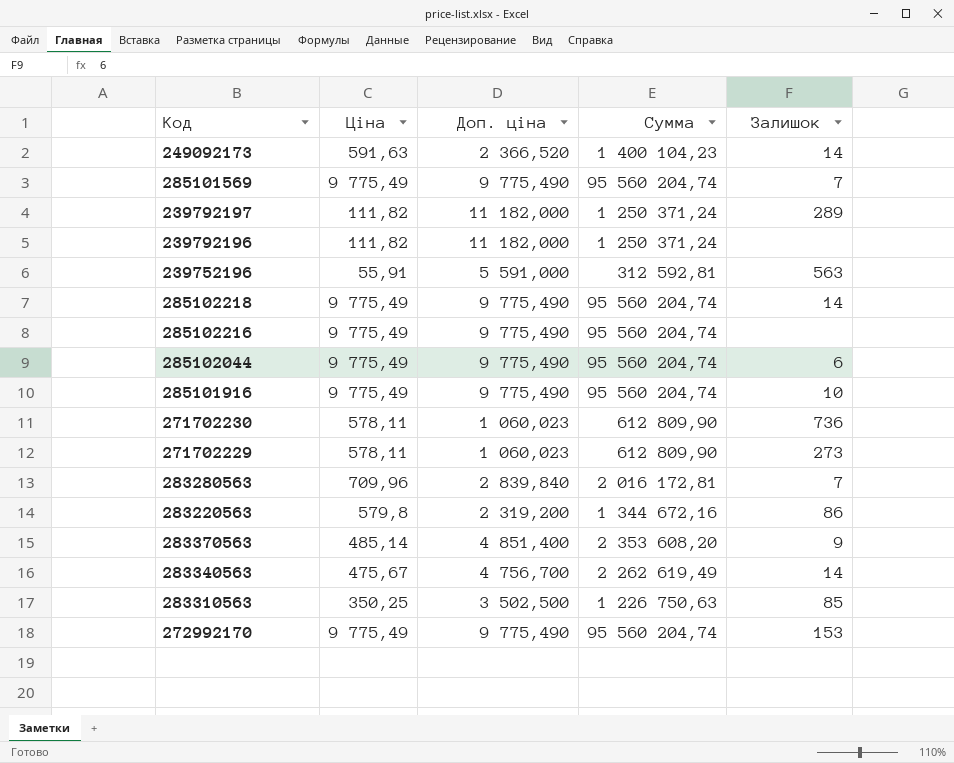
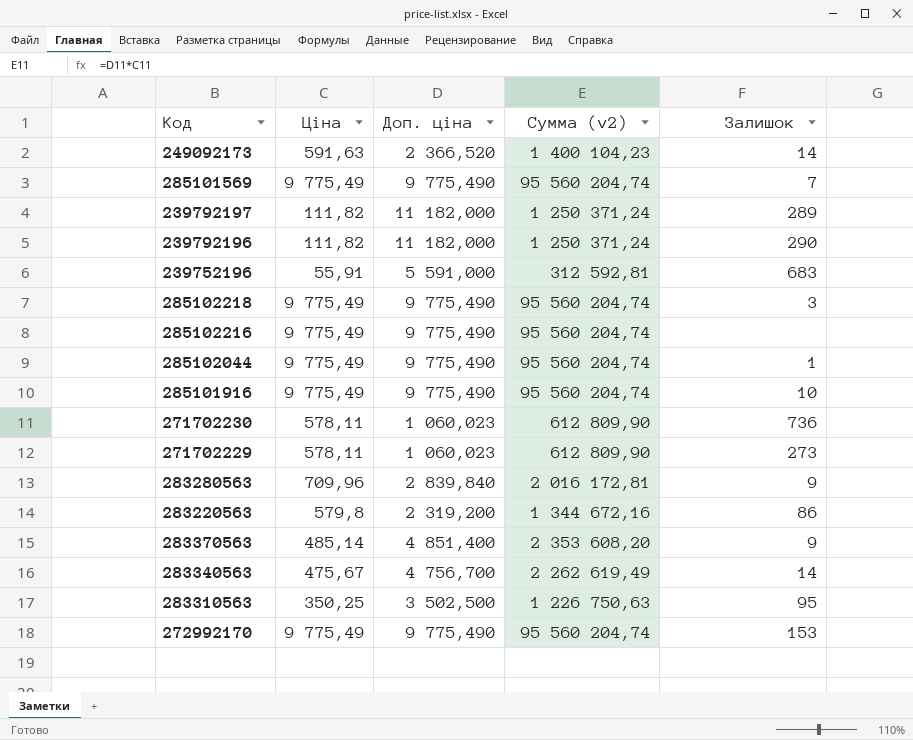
column name: Сумма -> Сумма (v2)
239792196 | Залишок: none -> 290
239752196 | Залишок: 563 -> 683
285102218 | Залишок: 14 -> 3
285102044 | Залишок: 6 -> 1
283280563 | Залишок: 7 -> 9
283310563 | Залишок: 85 -> 95

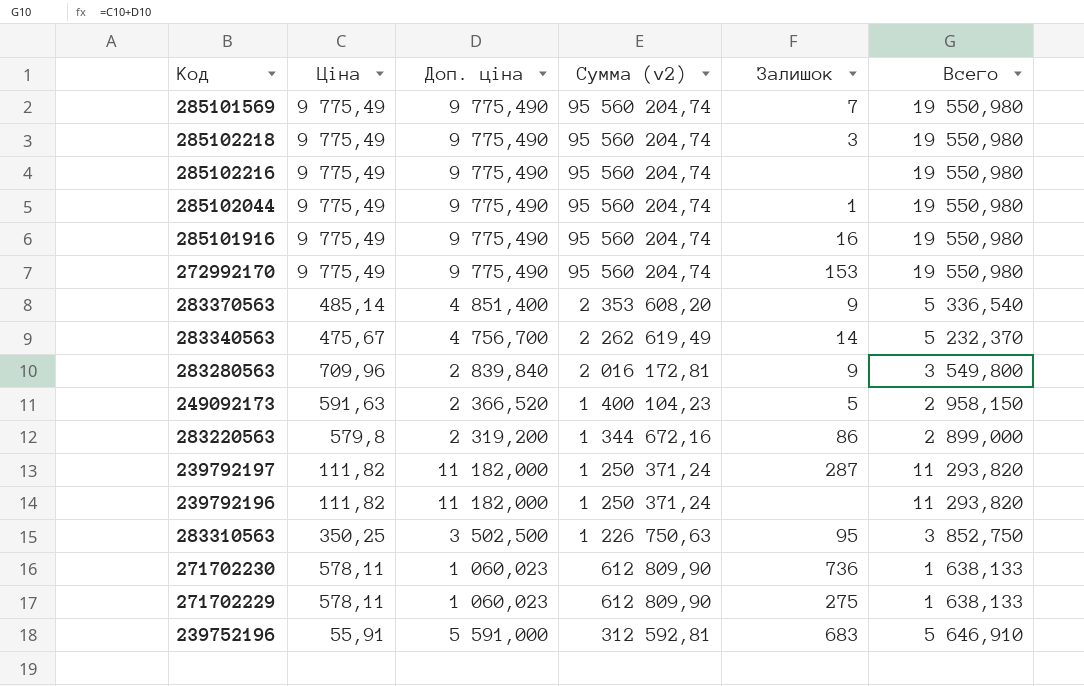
row order: none -> Сумма (v2) descending
column Всего | formula: none -> [Ціна] + [Доп. ціна]
285101916 | Залишок: 10 -> 16
249092173 | Залишок: 14 -> 5
239792197 | Залишок: 289 -> 287
239792196 | Залишок: 290 -> none
271702229 | Залишок: 273 -> 275

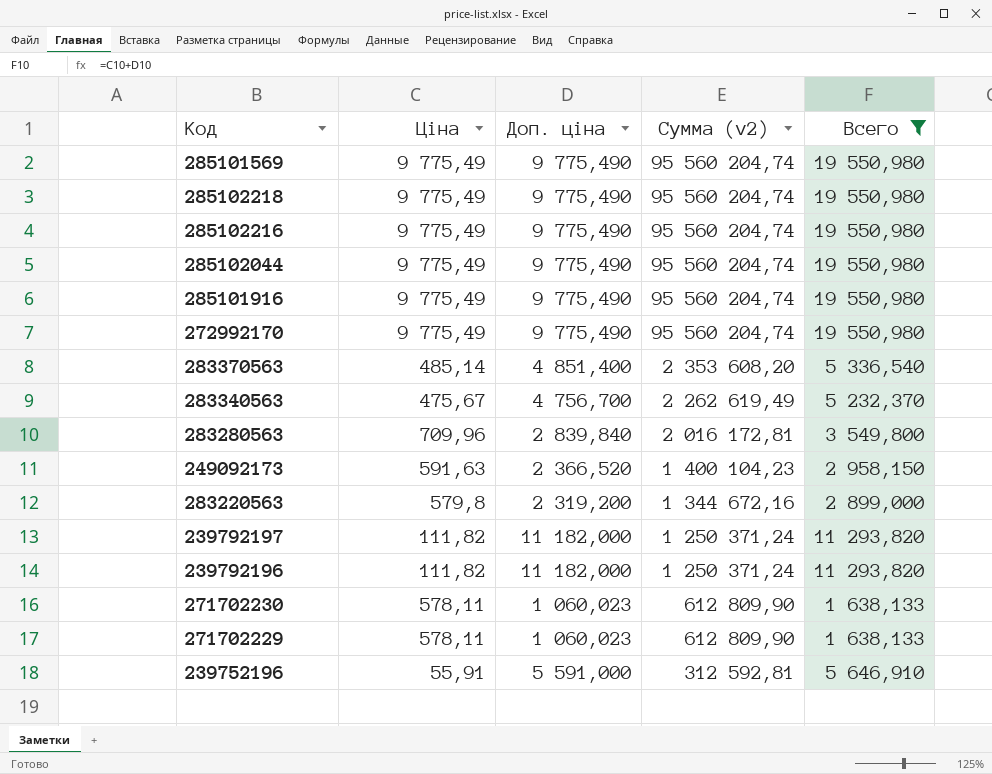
filter: none -> Всего != 3 852,750
column Залишок | position: 5 -> none

